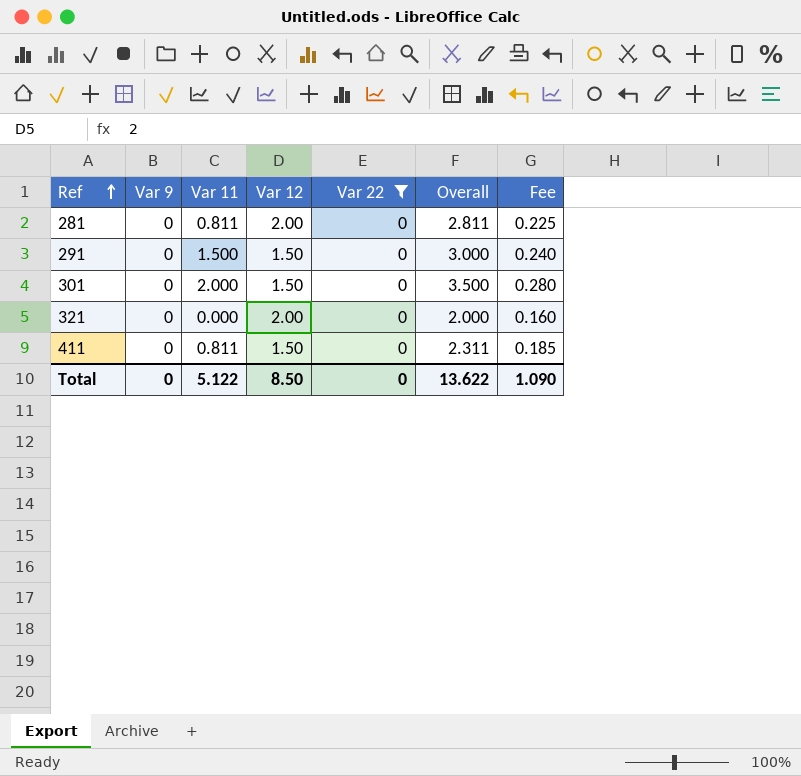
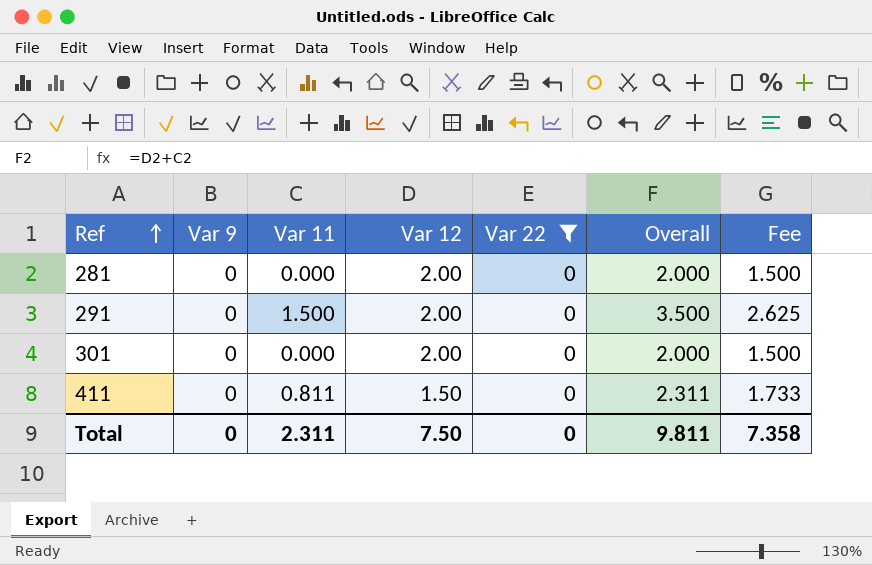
column Fee | formula: [Overall] * 0.08 -> [Overall] * 0.75
row 321: 0 | 0.000 | 2.00 | 0 | 2.000 | 0.160 -> none
281 | Var 11: 0.811 -> 0.000
281 | Overall: 2.811 -> 2.000
291 | Var 12: 1.50 -> 2.00
291 | Overall: 3.000 -> 3.500
301 | Var 11: 2.000 -> 0.000
301 | Var 12: 1.50 -> 2.00
301 | Overall: 3.500 -> 2.000
Total | Var 11: 5.122 -> 2.311
Total | Var 12: 8.50 -> 7.50
Total | Overall: 13.622 -> 9.811
Total | Fee: 1.090 -> 7.358

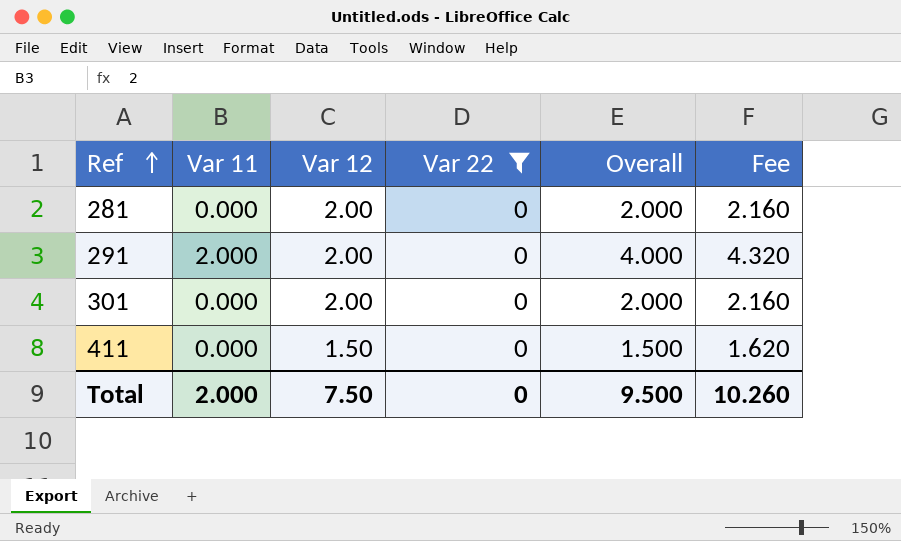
column Var 9 | position: 2 -> none
column Fee | formula: [Overall] * 0.75 -> [Overall] * 1.08
291 | Var 11: 1.500 -> 2.000
291 | Overall: 3.500 -> 4.000
411 | Var 11: 0.811 -> 0.000
411 | Overall: 2.311 -> 1.500
Total | Var 11: 2.311 -> 2.000
Total | Overall: 9.811 -> 9.500
Total | Fee: 7.358 -> 10.260

